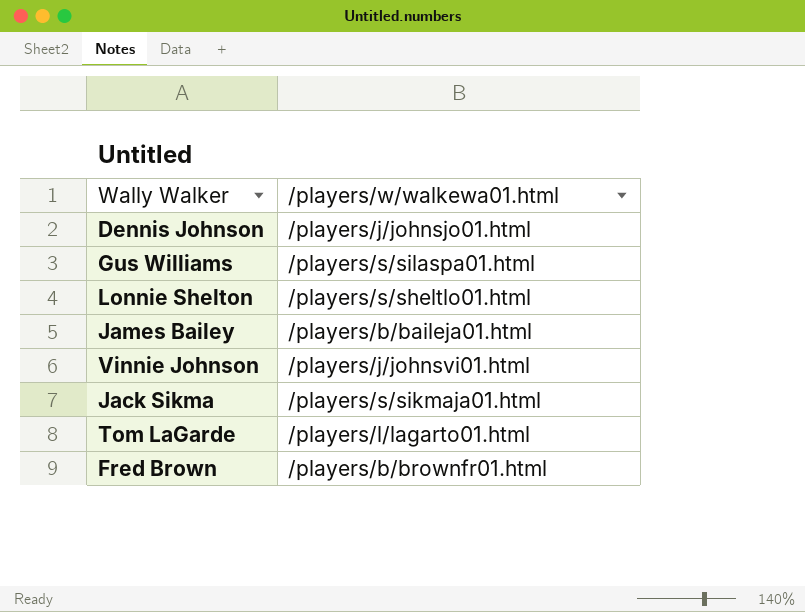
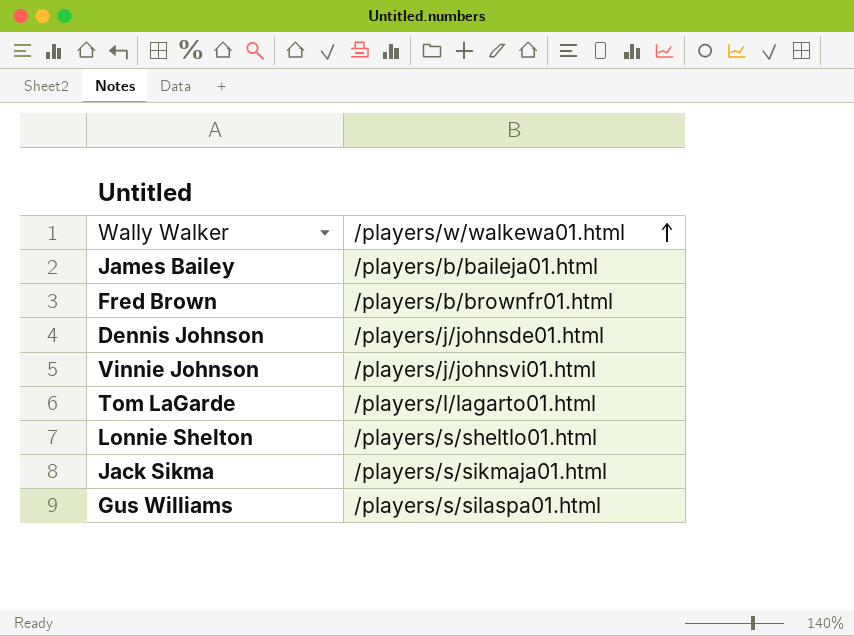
row order: none -> /players/w/walkewa01.html ascending
Dennis Johnson | /players/w/walkewa01.html: /players/j/johnsjo01.html -> /players/j/johnsde01.html

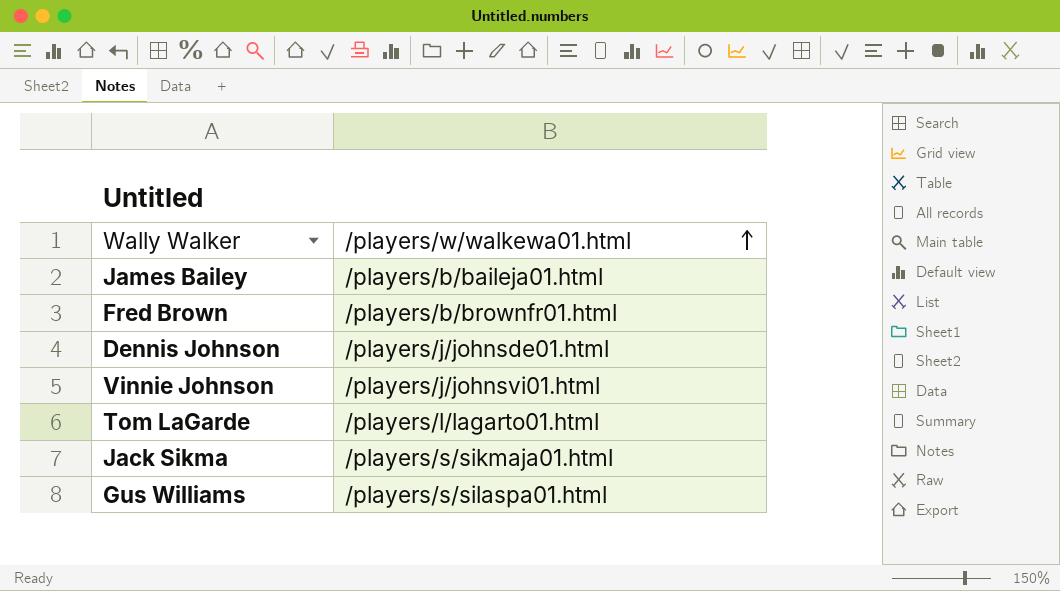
row Lonnie Shelton: /players/s/sheltlo01.html -> none

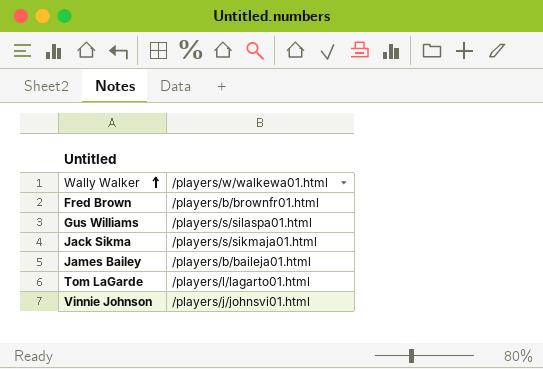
row order: /players/w/walkewa01.html ascending -> Wally Walker ascending
row Dennis Johnson: /players/j/johnsde01.html -> none

